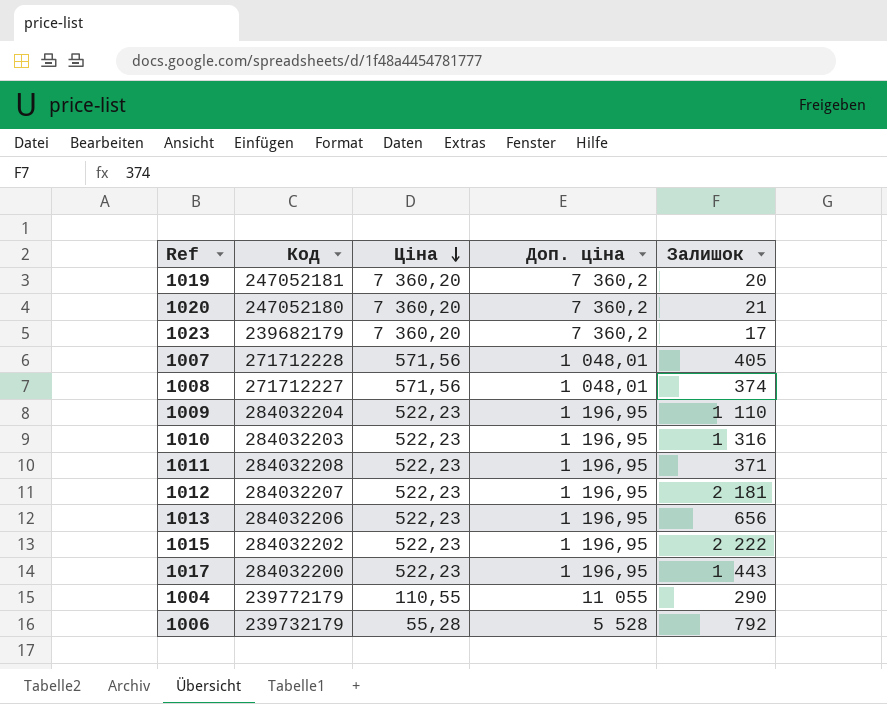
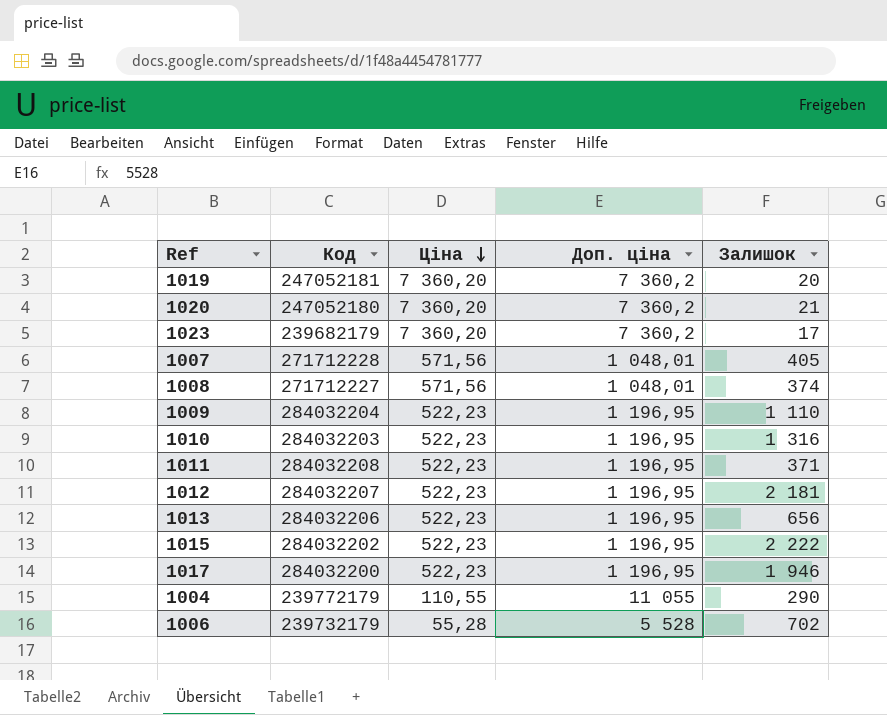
1017 | Залишок: 1 443 -> 1 946
1006 | Залишок: 792 -> 702

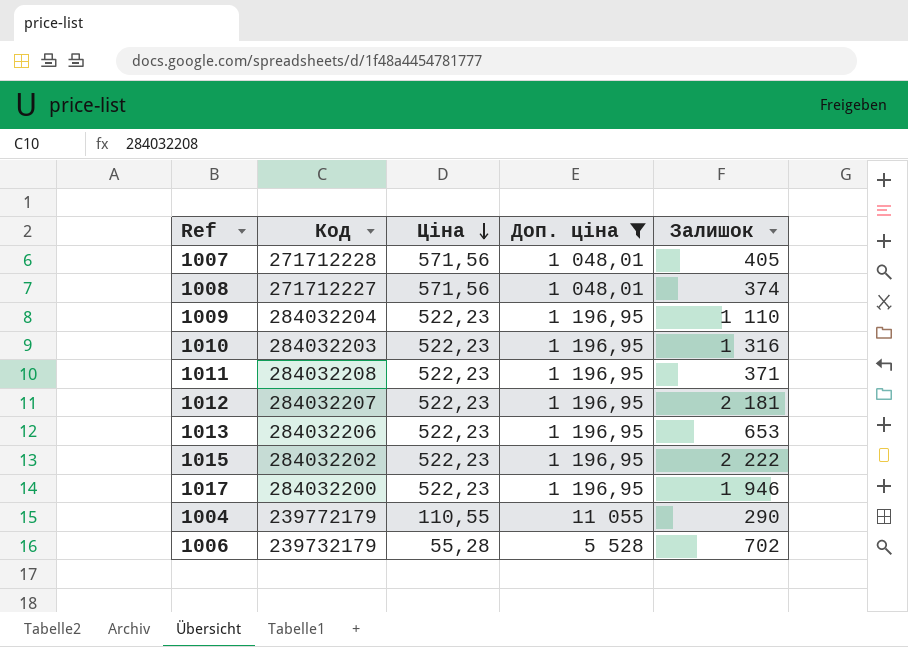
filter: none -> Доп. ціна != 7 360,2
1013 | Залишок: 656 -> 653

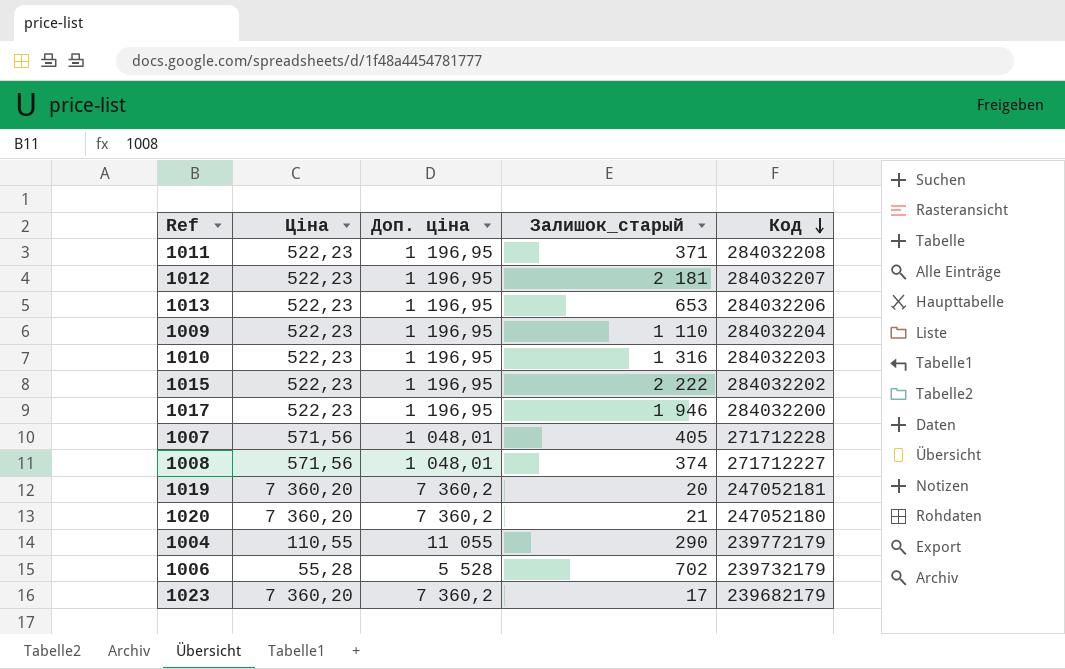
filter: Доп. ціна != 7 360,2 -> none
row order: Ціна descending -> Код descending
column name: Залишок -> Залишок_старый
column Код | position: 2 -> 5

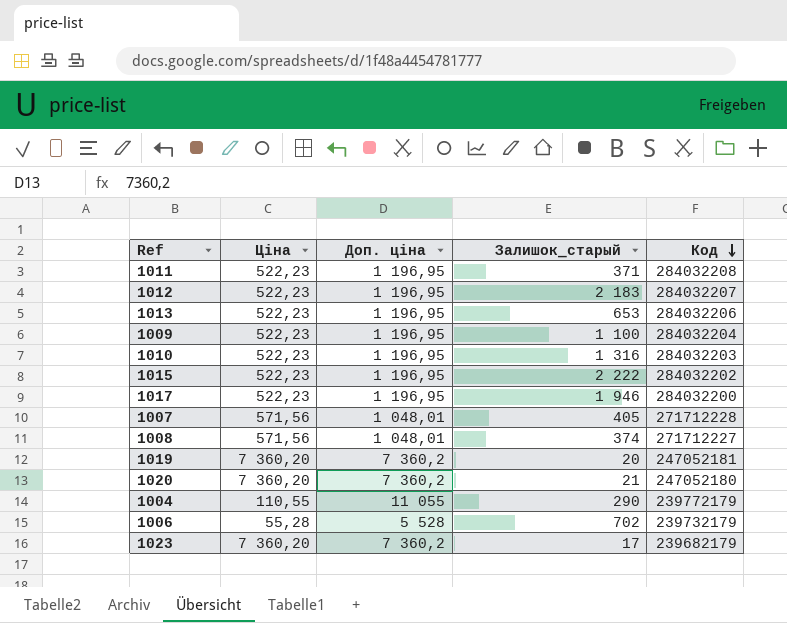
1012 | Залишок_старый: 2 181 -> 2 183
1009 | Залишок_старый: 1 110 -> 1 100

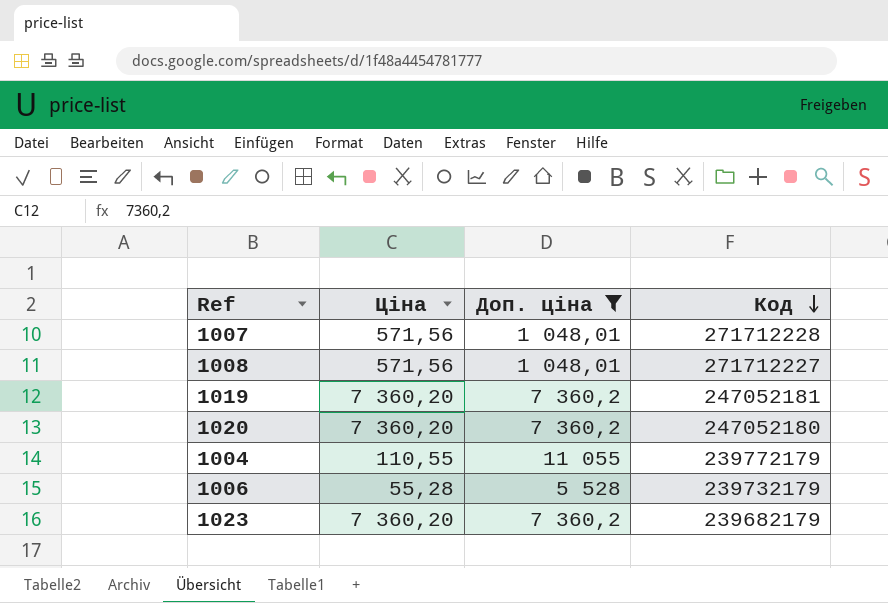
filter: none -> Доп. ціна != 1 196,95
column Залишок_старый | position: 4 -> none

